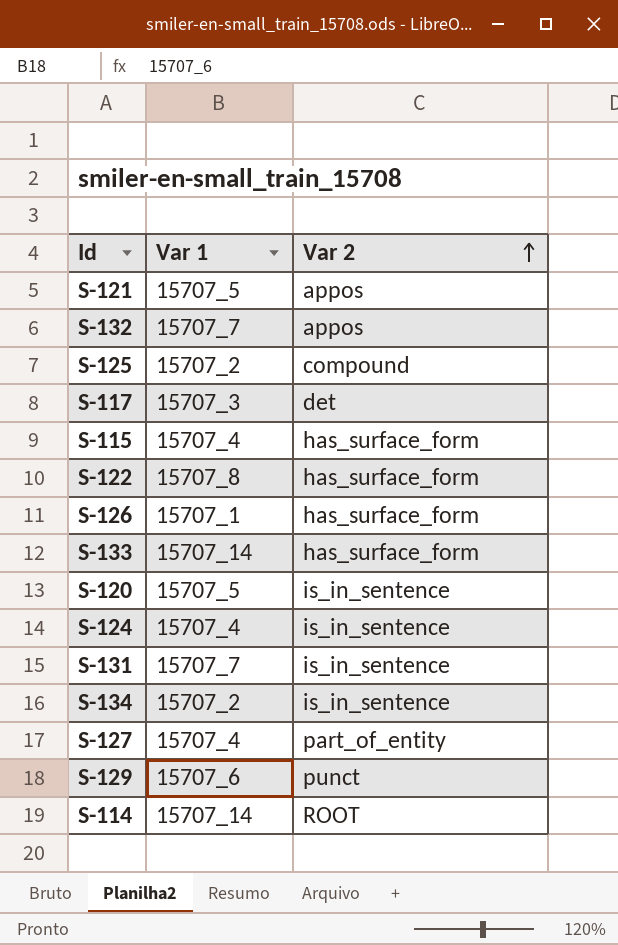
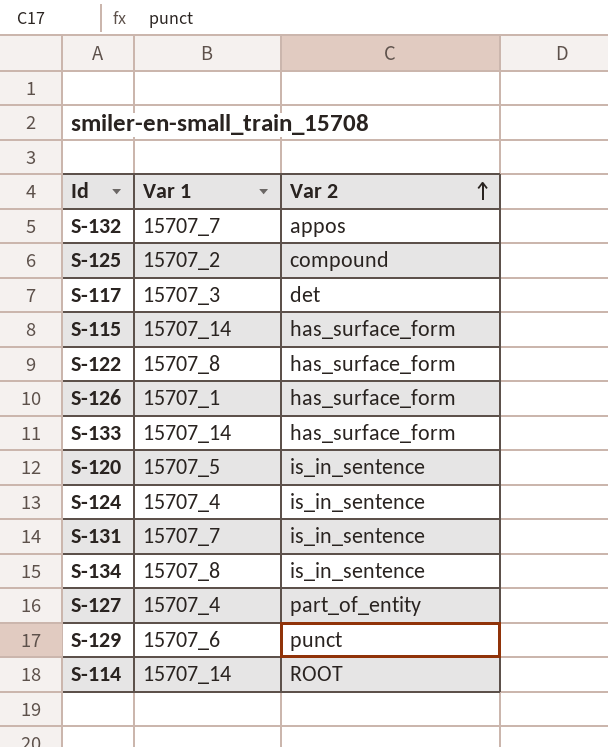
row S-121: 15707_5 | appos -> none
S-115 | Var 1: 15707_4 -> 15707_14
S-134 | Var 1: 15707_2 -> 15707_8

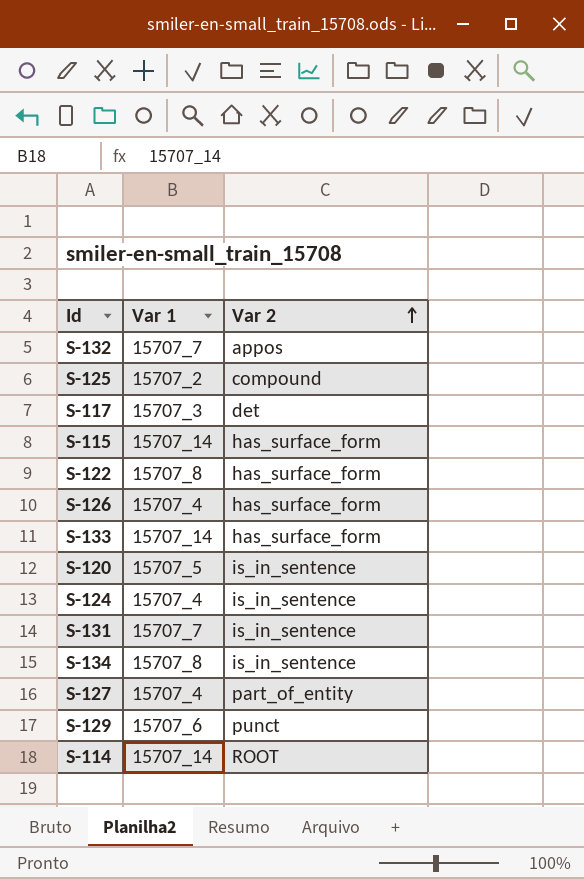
S-126 | Var 1: 15707_1 -> 15707_4

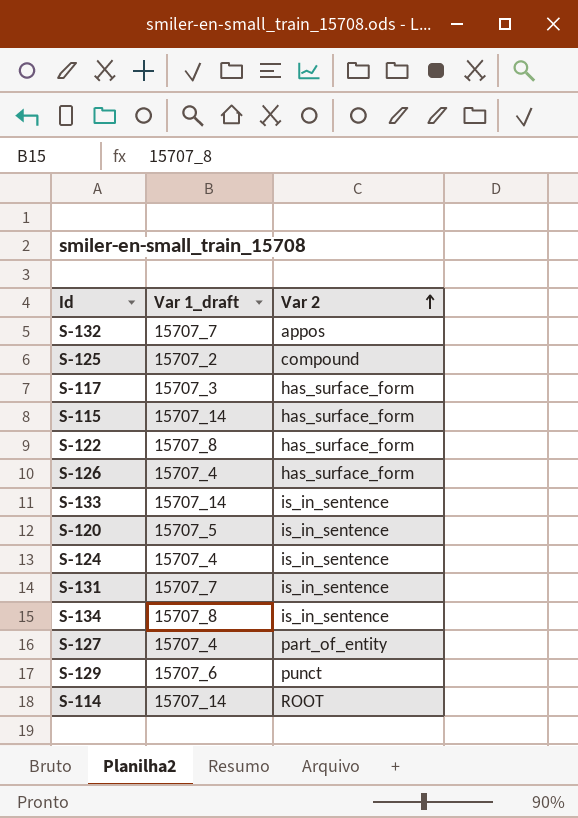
column name: Var 1 -> Var 1_draft
S-117 | Var 2: det -> has_surface_form
S-133 | Var 2: has_surface_form -> is_in_sentence

